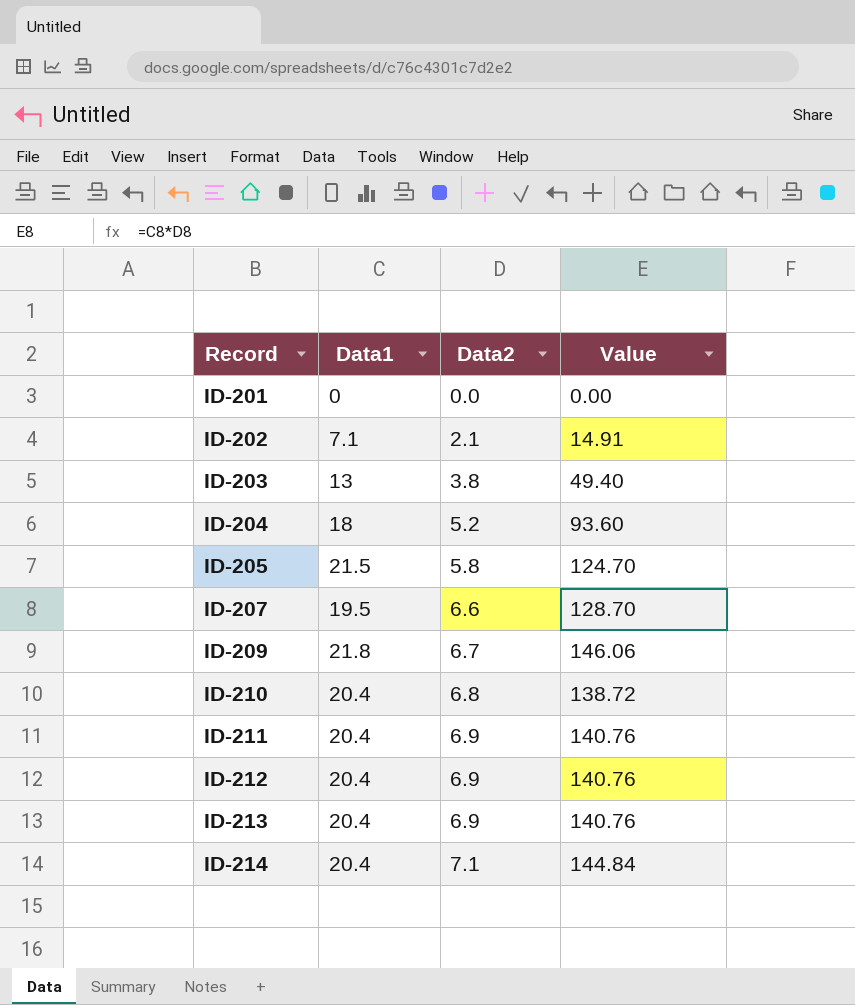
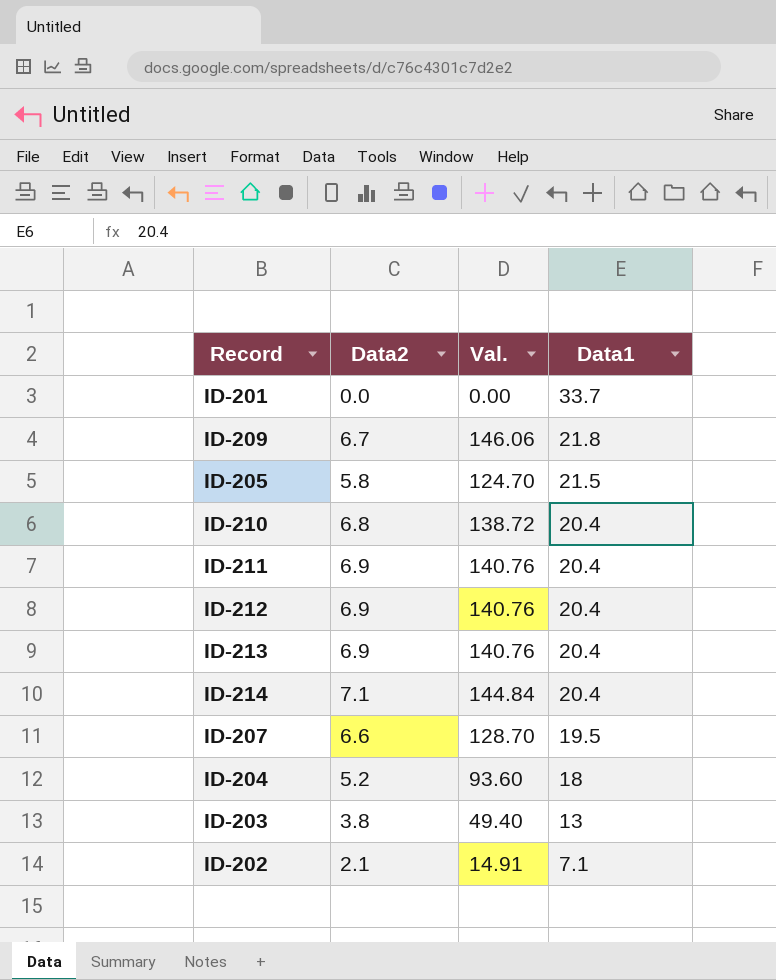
row order: Record ascending -> Data1 descending
column name: Value -> Val.
column Data1 | position: 2 -> 4
ID-201 | Data1: 0 -> 33.7

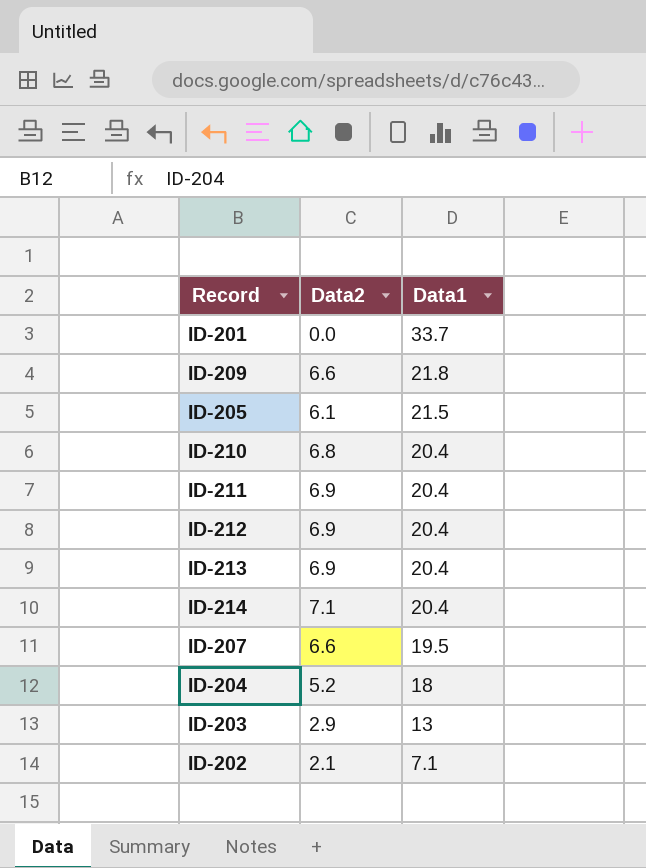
column Val. | formula: [Data2] * [Data1] -> none
ID-209 | Data2: 6.7 -> 6.6
ID-205 | Data2: 5.8 -> 6.1
ID-203 | Data2: 3.8 -> 2.9

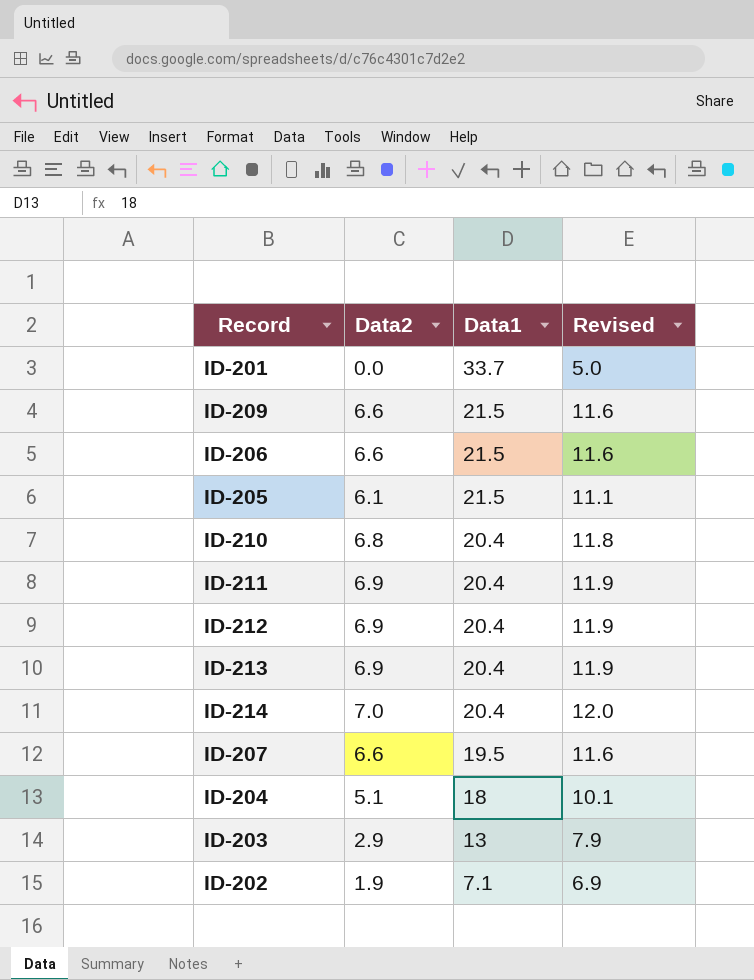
column Revised | formula: none -> [Data2] + 5
ID-209 | Data1: 21.8 -> 21.5
row ID-206: none -> 6.6 | 21.5 | 11.6
ID-214 | Data2: 7.1 -> 7.0
ID-204 | Data2: 5.2 -> 5.1
ID-202 | Data2: 2.1 -> 1.9

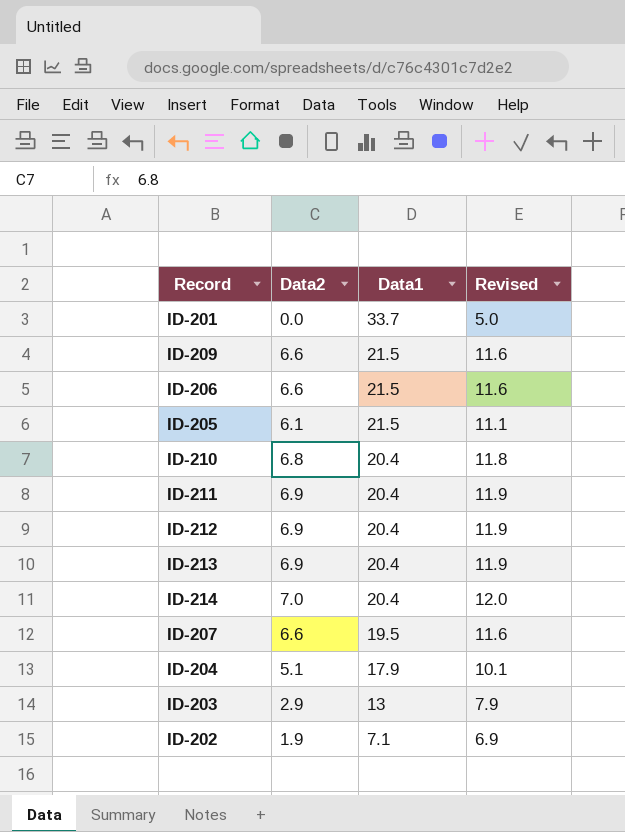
ID-204 | Data1: 18 -> 17.9

